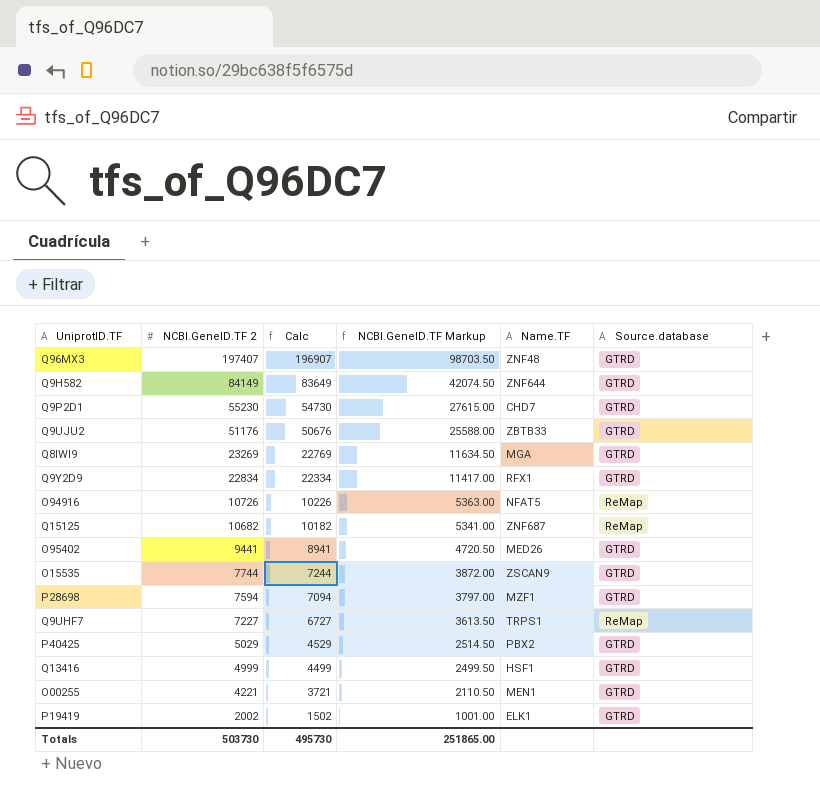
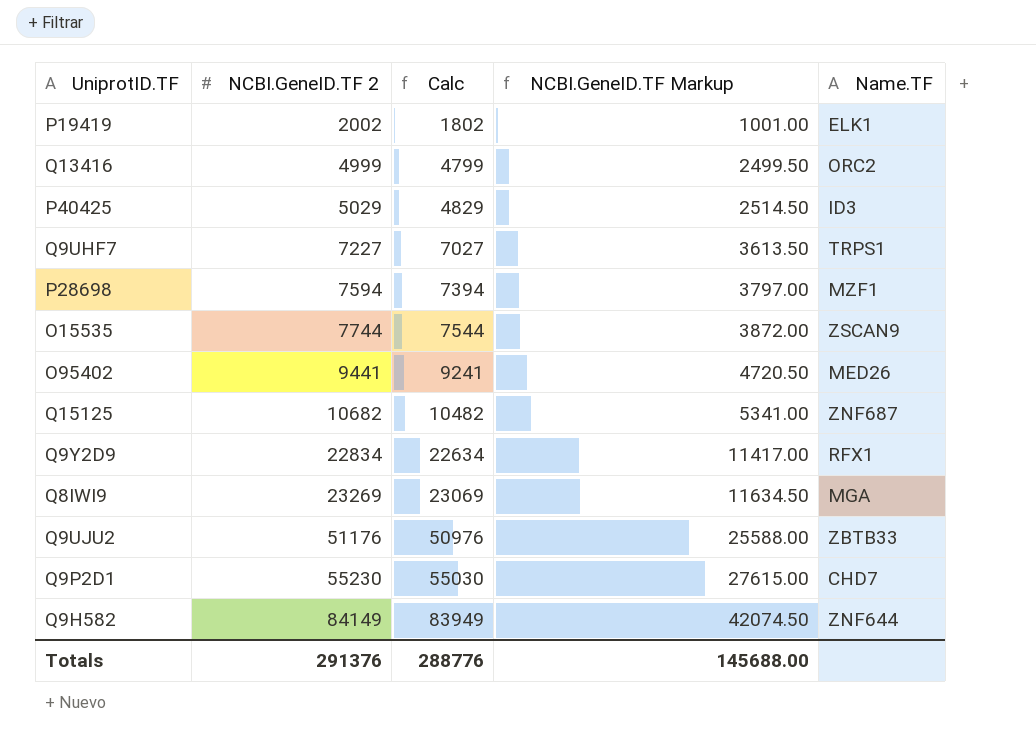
row order: NCBI.GeneID.TF 2 descending -> NCBI.GeneID.TF 2 ascending
column Source.database | position: 6 -> none
column Calc | formula: [NCBI.GeneID.TF 2] - 500 -> [NCBI.GeneID.TF 2] - 200
row Q96MX3: 197407 | 196907 | 98703.50 | ZNF48 | GTRD -> none
row O94916: 10726 | 10226 | 5363.00 | NFAT5 | ReMap -> none
row O00255: 4221 | 3721 | 2110.50 | MEN1 | GTRD -> none
Q13416 | Name.TF: HSF1 -> ORC2
P40425 | Name.TF: PBX2 -> ID3
Totals | NCBI.GeneID.TF 2: 503730 -> 291376
Totals | Calc: 495730 -> 288776
Totals | NCBI.GeneID.TF Markup: 251865.00 -> 145688.00

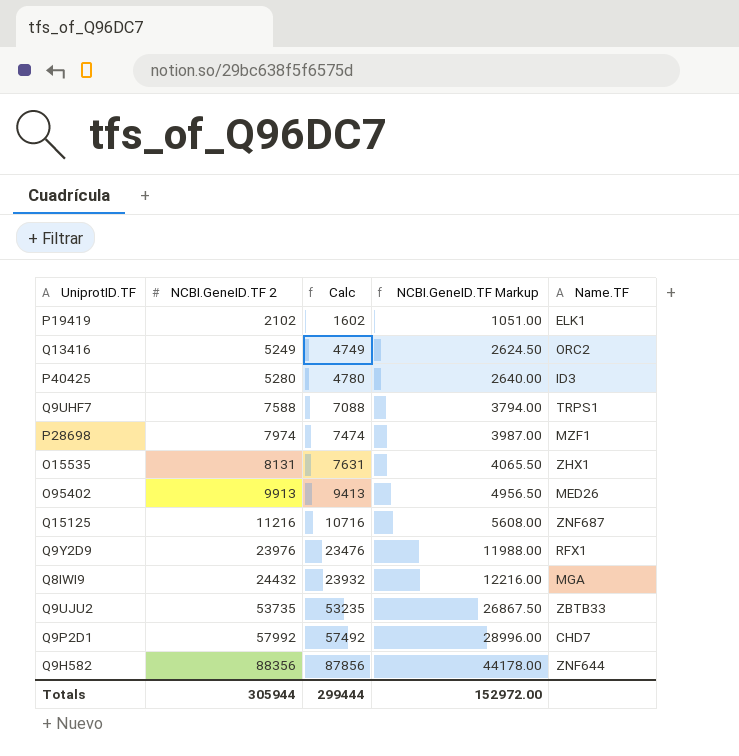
column Calc | formula: [NCBI.GeneID.TF 2] - 200 -> [NCBI.GeneID.TF 2] - 500
P19419 | NCBI.GeneID.TF 2: 2002 -> 2102
P19419 | NCBI.GeneID.TF Markup: 1001.00 -> 1051.00
Q13416 | NCBI.GeneID.TF 2: 4999 -> 5249
Q13416 | NCBI.GeneID.TF Markup: 2499.50 -> 2624.50
P40425 | NCBI.GeneID.TF 2: 5029 -> 5280
P40425 | NCBI.GeneID.TF Markup: 2514.50 -> 2640.00
Q9UHF7 | NCBI.GeneID.TF 2: 7227 -> 7588
Q9UHF7 | NCBI.GeneID.TF Markup: 3613.50 -> 3794.00
P28698 | NCBI.GeneID.TF 2: 7594 -> 7974
P28698 | NCBI.GeneID.TF Markup: 3797.00 -> 3987.00
O15535 | NCBI.GeneID.TF 2: 7744 -> 8131
O15535 | NCBI.GeneID.TF Markup: 3872.00 -> 4065.50
O15535 | Name.TF: ZSCAN9 -> ZHX1
O95402 | NCBI.GeneID.TF 2: 9441 -> 9913
O95402 | NCBI.GeneID.TF Markup: 4720.50 -> 4956.50
Q15125 | NCBI.GeneID.TF 2: 10682 -> 11216
Q15125 | NCBI.GeneID.TF Markup: 5341.00 -> 5608.00
Q9Y2D9 | NCBI.GeneID.TF 2: 22834 -> 23976
Q9Y2D9 | NCBI.GeneID.TF Markup: 11417.00 -> 11988.00
Q8IWI9 | NCBI.GeneID.TF 2: 23269 -> 24432
Q8IWI9 | NCBI.GeneID.TF Markup: 11634.50 -> 12216.00
Q9UJU2 | NCBI.GeneID.TF 2: 51176 -> 53735
Q9UJU2 | NCBI.GeneID.TF Markup: 25588.00 -> 26867.50
Q9P2D1 | NCBI.GeneID.TF 2: 55230 -> 57992
Q9P2D1 | NCBI.GeneID.TF Markup: 27615.00 -> 28996.00
Q9H582 | NCBI.GeneID.TF 2: 84149 -> 88356
Q9H582 | NCBI.GeneID.TF Markup: 42074.50 -> 44178.00
Totals | NCBI.GeneID.TF 2: 291376 -> 305944
Totals | Calc: 288776 -> 299444
Totals | NCBI.GeneID.TF Markup: 145688.00 -> 152972.00

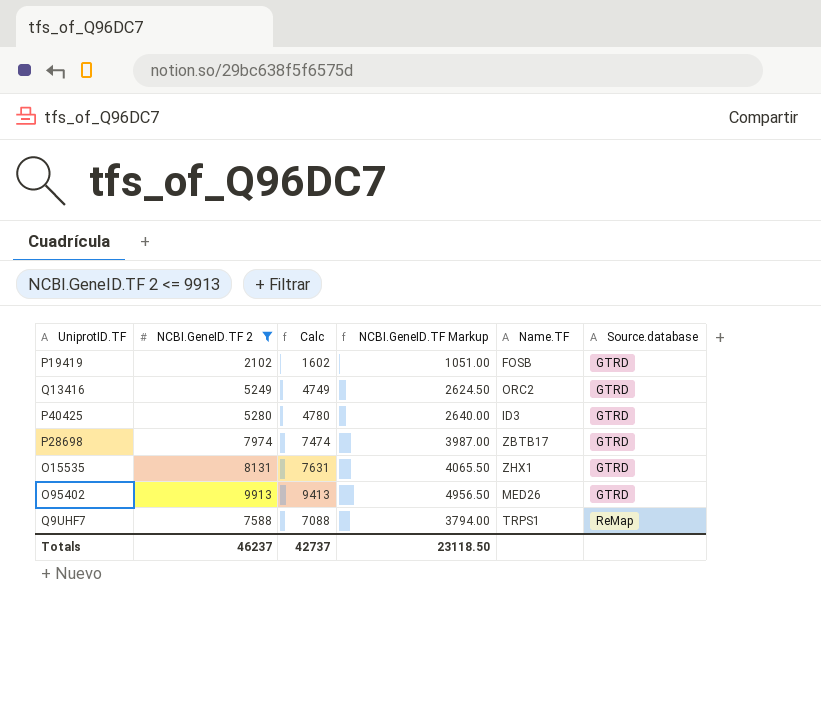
filter: none -> NCBI.GeneID.TF 2 <= 9913
row order: NCBI.GeneID.TF 2 ascending -> Source.database ascending
column Source.database | position: none -> 6
P19419 | Name.TF: ELK1 -> FOSB
P28698 | Name.TF: MZF1 -> ZBTB17
Totals | NCBI.GeneID.TF 2: 305944 -> 46237
Totals | Calc: 299444 -> 42737
Totals | NCBI.GeneID.TF Markup: 152972.00 -> 23118.50

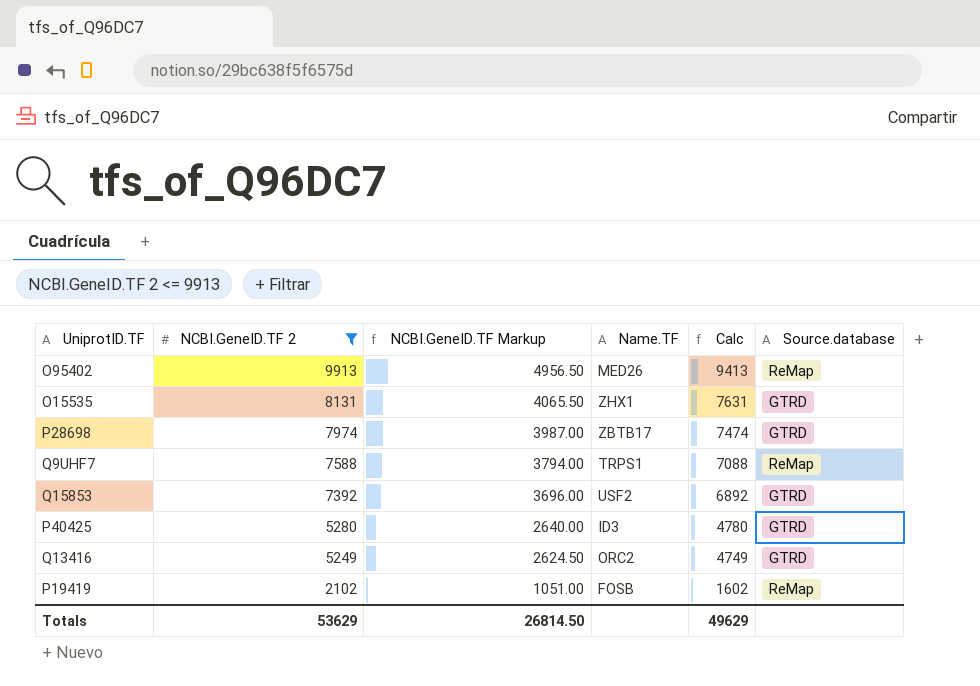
row order: Source.database ascending -> NCBI.GeneID.TF 2 descending
column Calc | position: 3 -> 5
O95402 | Source.database: GTRD -> ReMap
row Q15853: none -> 7392 | 3696.00 | USF2 | 6892 | GTRD
P19419 | Source.database: GTRD -> ReMap
Totals | NCBI.GeneID.TF 2: 46237 -> 53629
Totals | NCBI.GeneID.TF Markup: 23118.50 -> 26814.50
Totals | Calc: 42737 -> 49629

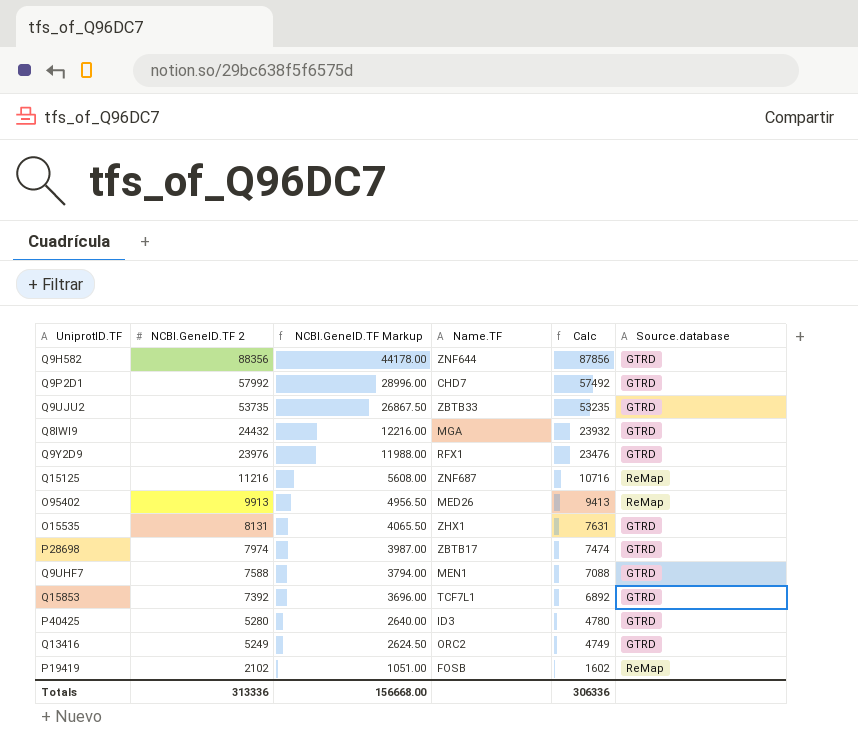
filter: NCBI.GeneID.TF 2 <= 9913 -> none
Q9UHF7 | Name.TF: TRPS1 -> MEN1
Q9UHF7 | Source.database: ReMap -> GTRD
Q15853 | Name.TF: USF2 -> TCF7L1
Totals | NCBI.GeneID.TF 2: 53629 -> 313336
Totals | NCBI.GeneID.TF Markup: 26814.50 -> 156668.00
Totals | Calc: 49629 -> 306336

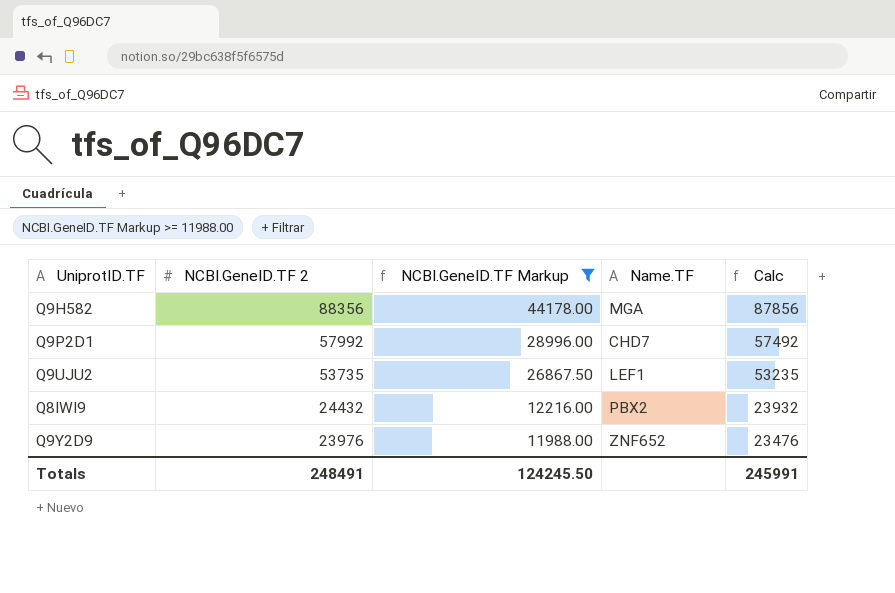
filter: none -> NCBI.GeneID.TF Markup >= 11988.00
column Source.database | position: 6 -> none
Q9H582 | Name.TF: ZNF644 -> MGA
Q9UJU2 | Name.TF: ZBTB33 -> LEF1
Q8IWI9 | Name.TF: MGA -> PBX2
Q9Y2D9 | Name.TF: RFX1 -> ZNF652
Totals | NCBI.GeneID.TF 2: 313336 -> 248491
Totals | NCBI.GeneID.TF Markup: 156668.00 -> 124245.50
Totals | Calc: 306336 -> 245991

